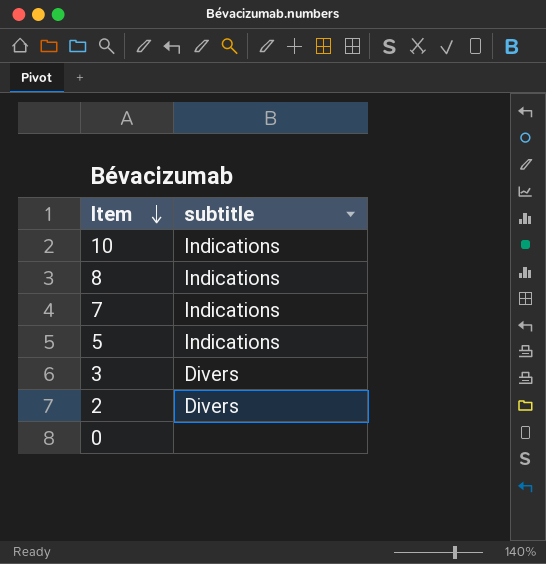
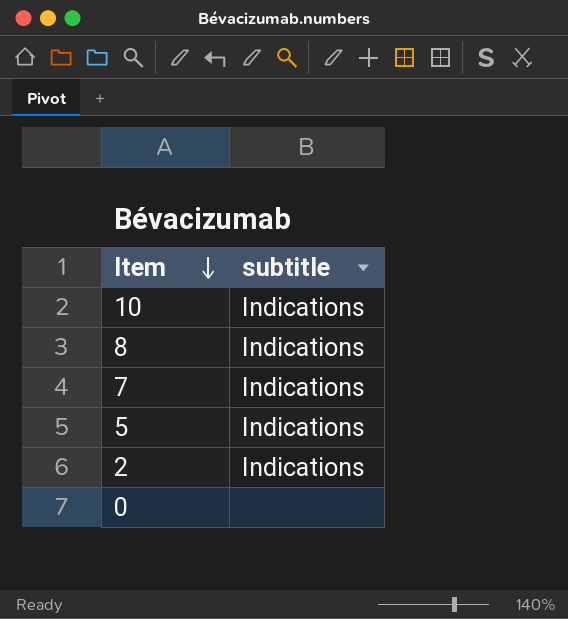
row 3: Divers -> none
2 | subtitle: Divers -> Indications

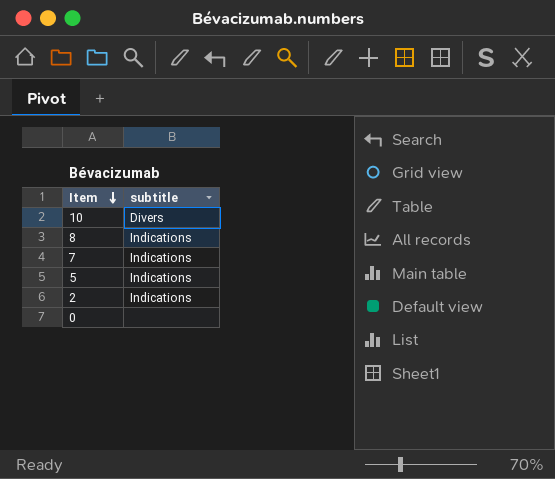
10 | subtitle: Indications -> Divers

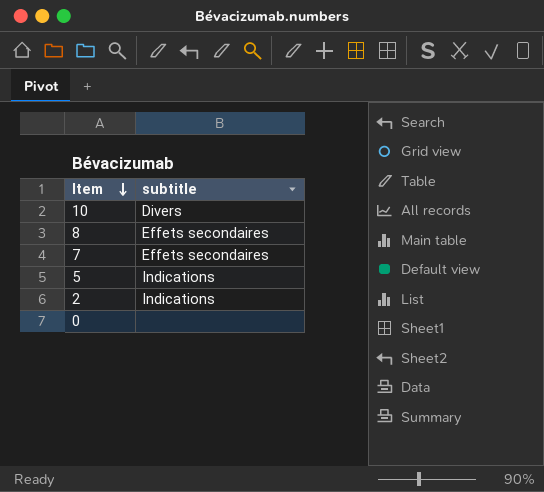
8 | subtitle: Indications -> Effets secondaires
7 | subtitle: Indications -> Effets secondaires

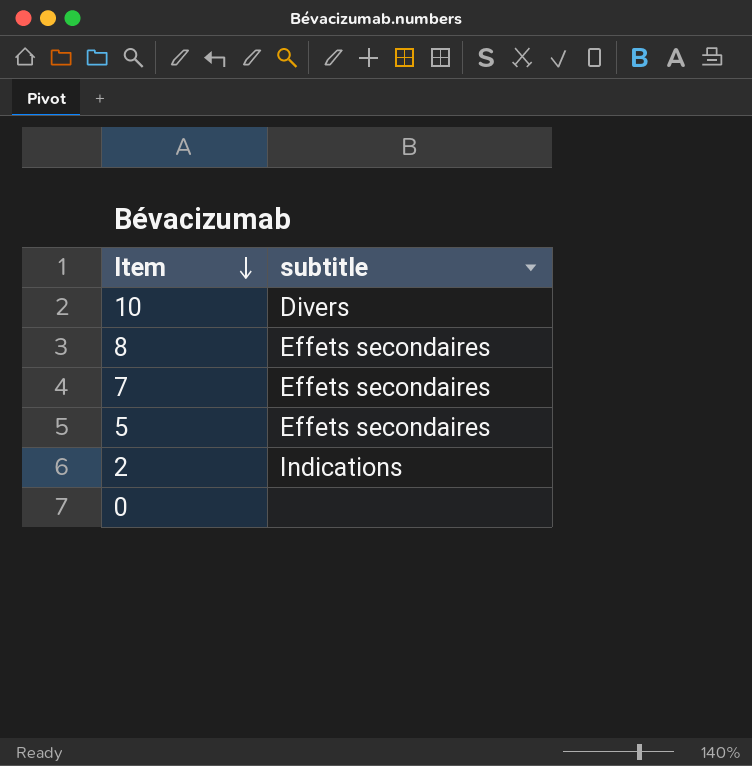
5 | subtitle: Indications -> Effets secondaires

